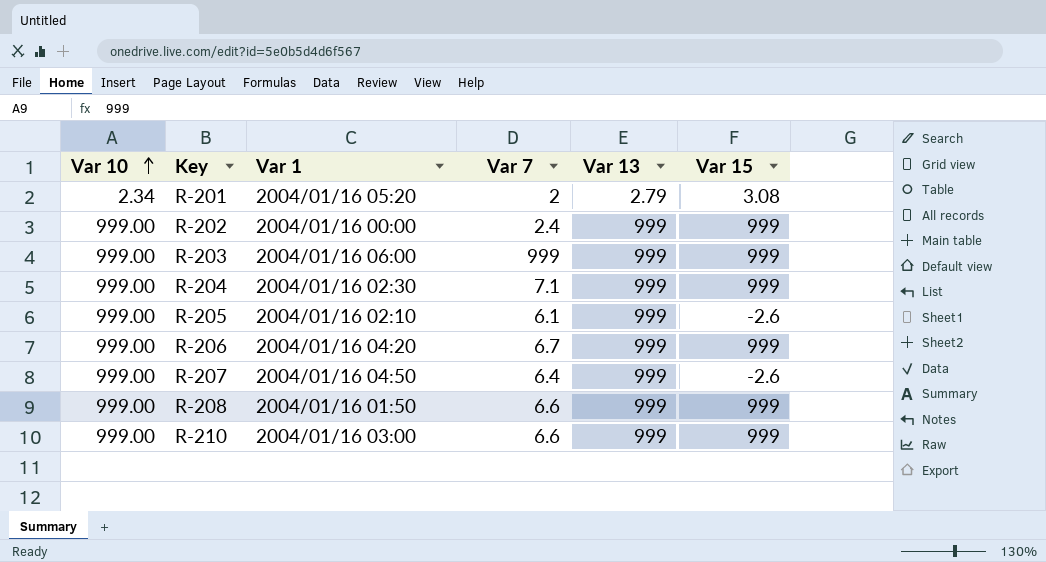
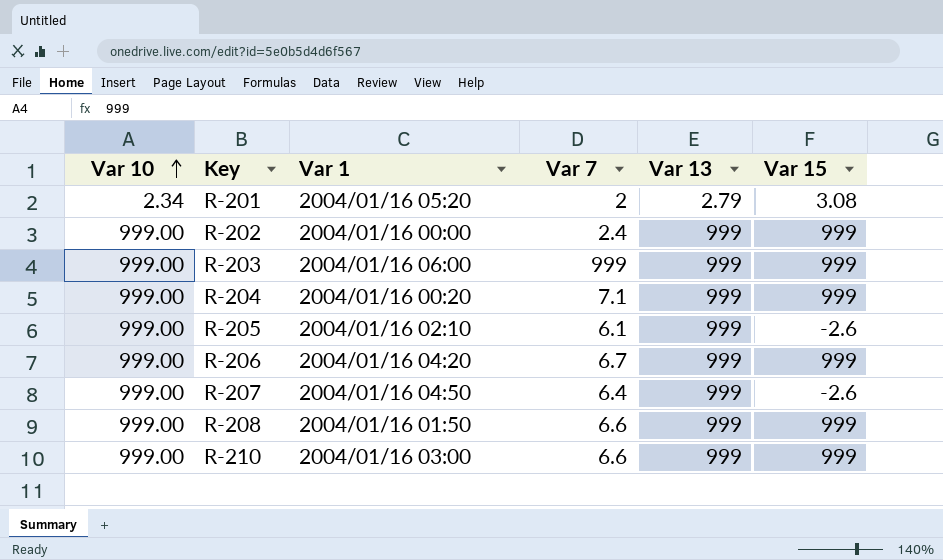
R-204 | Var 1: 2004/01/16 02:30 -> 2004/01/16 00:20

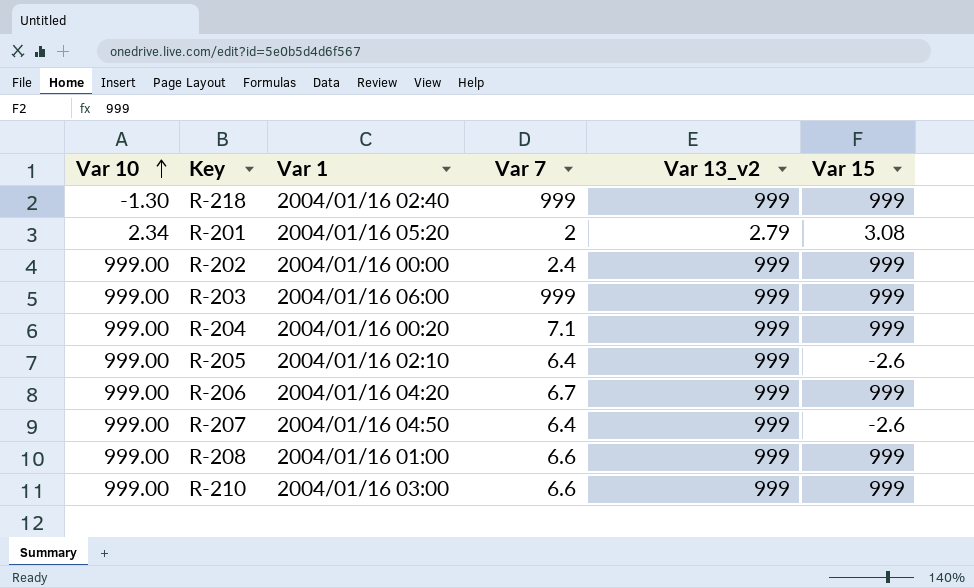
column name: Var 13 -> Var 13_v2
row R-218: none -> -1.30 | 2004/01/16 02:40 | 999 | 999 | 999
R-205 | Var 7: 6.1 -> 6.4
R-208 | Var 1: 2004/01/16 01:50 -> 2004/01/16 01:00

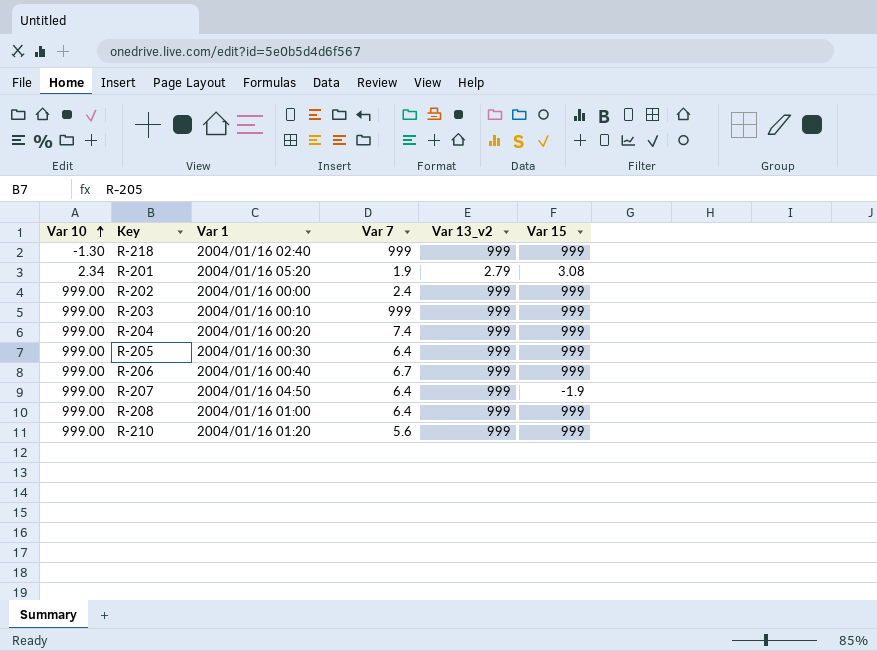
R-201 | Var 7: 2 -> 1.9
R-203 | Var 1: 2004/01/16 06:00 -> 2004/01/16 00:10
R-204 | Var 7: 7.1 -> 7.4
R-205 | Var 1: 2004/01/16 02:10 -> 2004/01/16 00:30
R-205 | Var 15: -2.6 -> 999
R-206 | Var 1: 2004/01/16 04:20 -> 2004/01/16 00:40
R-207 | Var 15: -2.6 -> -1.9
R-208 | Var 7: 6.6 -> 6.4
R-210 | Var 1: 2004/01/16 03:00 -> 2004/01/16 01:20
R-210 | Var 7: 6.6 -> 5.6

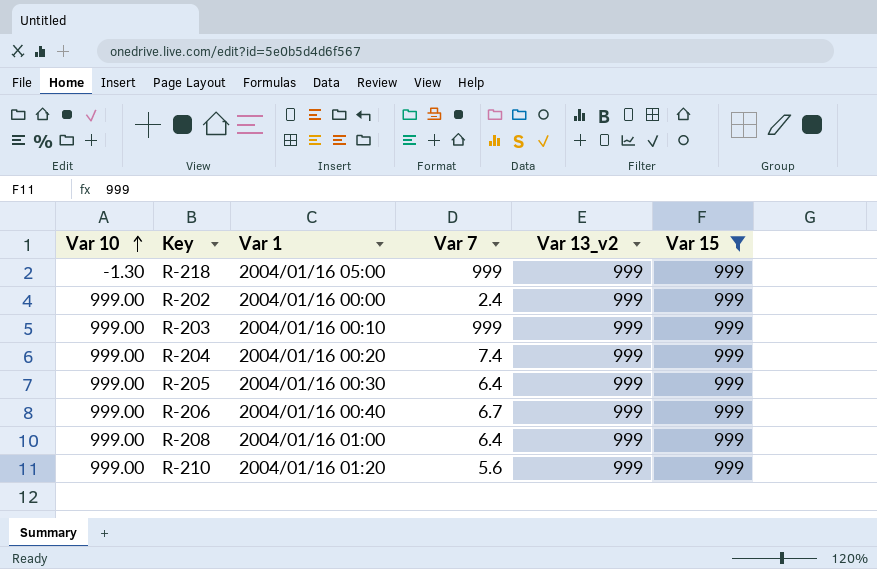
filter: none -> Var 15 = 999
R-218 | Var 1: 2004/01/16 02:40 -> 2004/01/16 05:00

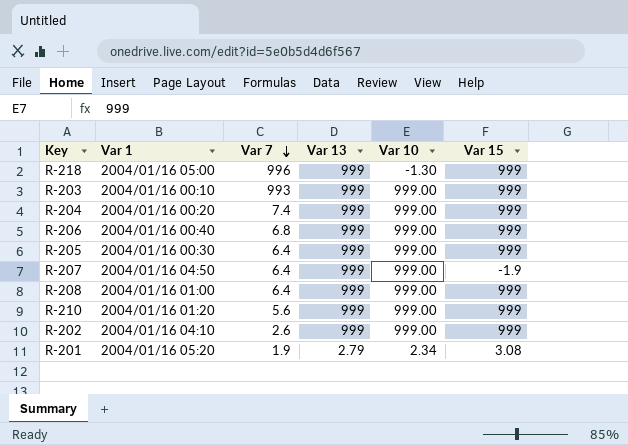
filter: Var 15 = 999 -> none
row order: Var 10 ascending -> Var 7 descending
column name: Var 13_v2 -> Var 13
column Var 10 | position: 1 -> 5
R-218 | Var 7: 999 -> 996
R-203 | Var 7: 999 -> 993
R-206 | Var 7: 6.7 -> 6.8
R-202 | Var 1: 2004/01/16 00:00 -> 2004/01/16 04:10
R-202 | Var 7: 2.4 -> 2.6

